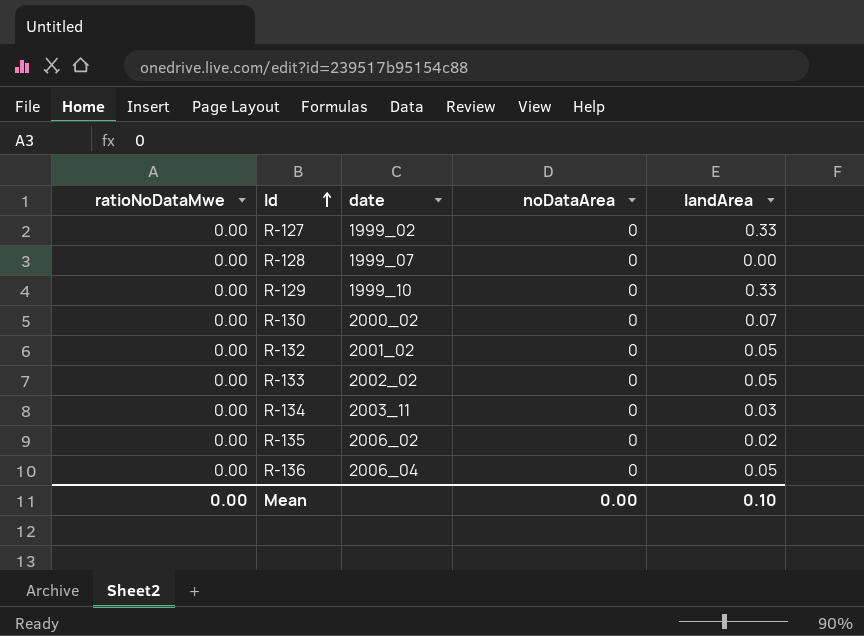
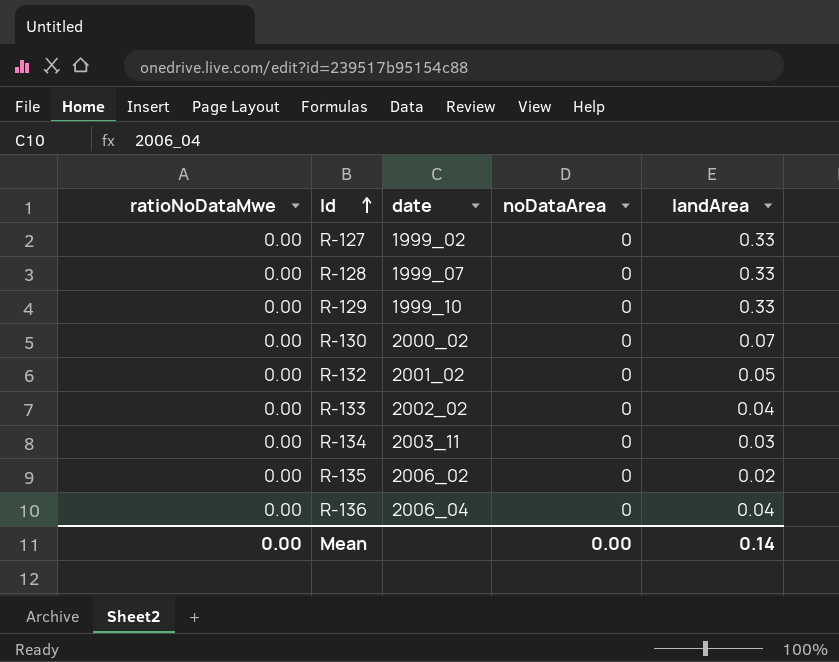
R-128 | landArea: 0.00 -> 0.33
R-133 | landArea: 0.05 -> 0.04
R-136 | landArea: 0.05 -> 0.04
Mean | landArea: 0.10 -> 0.14

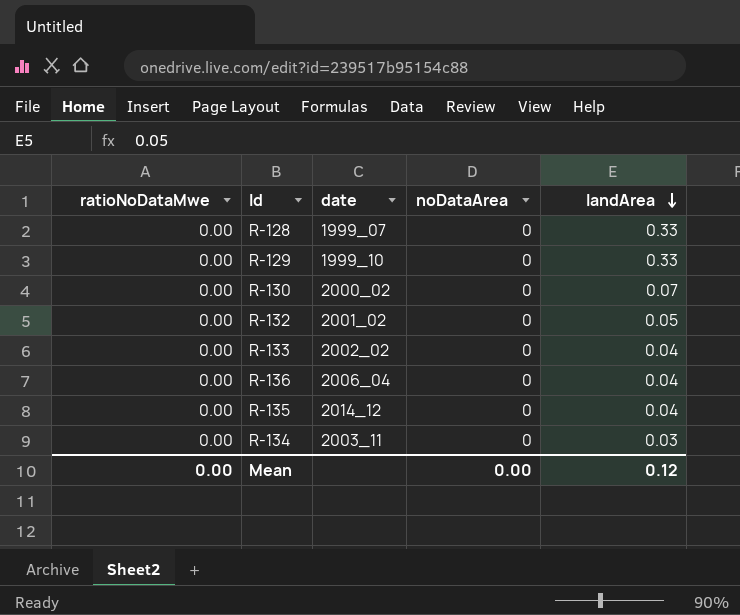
row order: Id ascending -> landArea descending
row R-127: 0.00 | 1999_02 | 0 | 0.33 -> none
R-135 | date: 2006_02 -> 2014_12
R-135 | landArea: 0.02 -> 0.04
Mean | landArea: 0.14 -> 0.12

